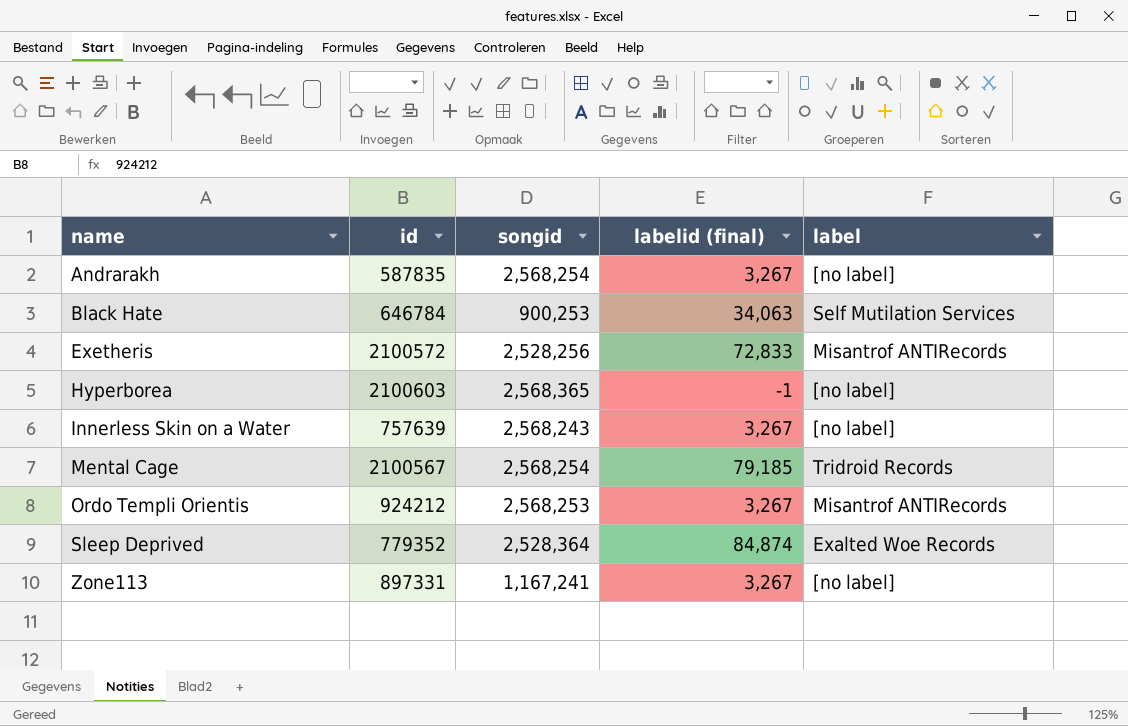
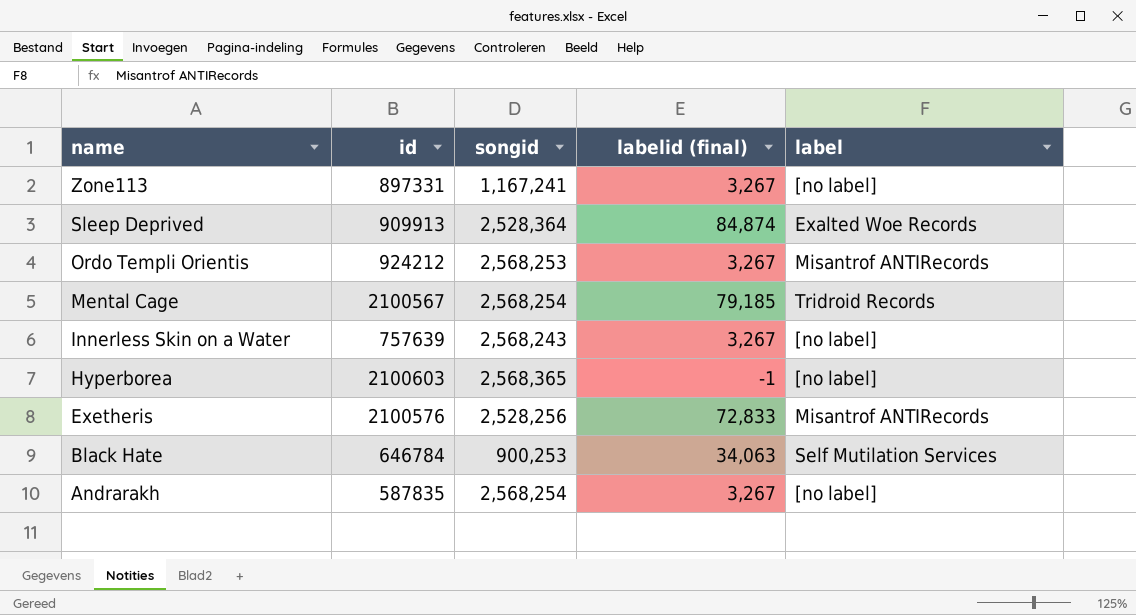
row order: name ascending -> name descending
Sleep Deprived | id: 779352 -> 909913
Exetheris | id: 2100572 -> 2100576

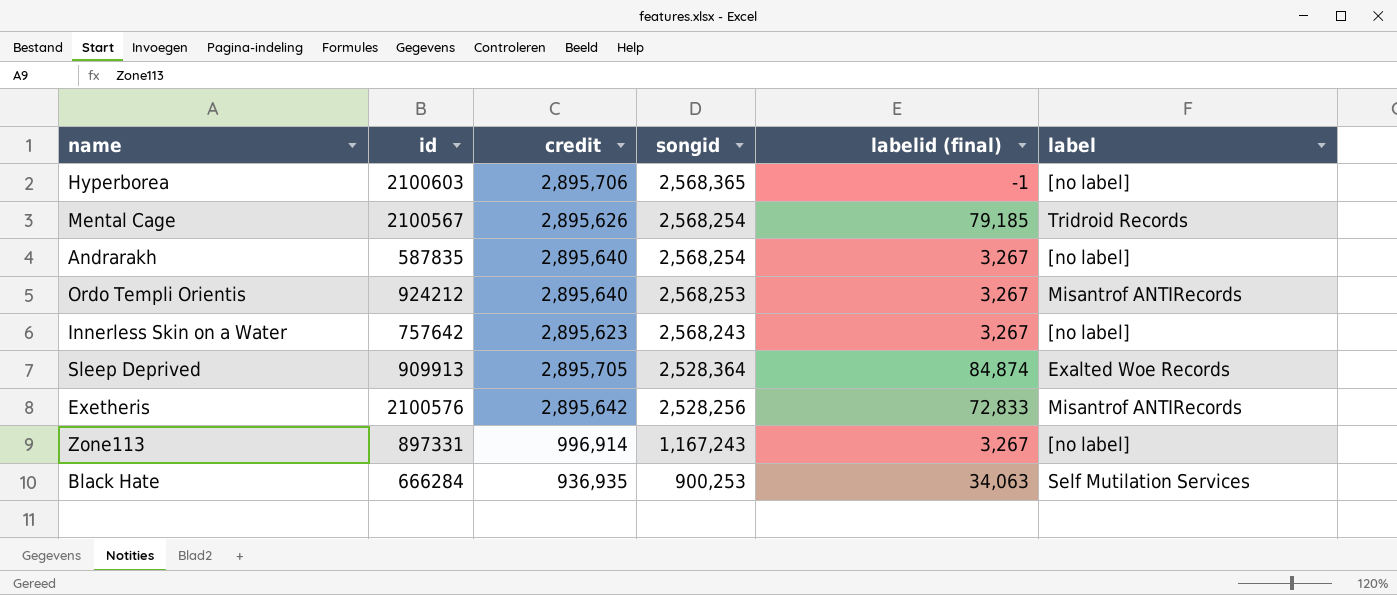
row order: name descending -> songid descending
column credit | position: none -> 3
Innerless Skin on a Water | id: 757639 -> 757642
Zone113 | songid: 1,167,241 -> 1,167,243
Black Hate | id: 646784 -> 666284

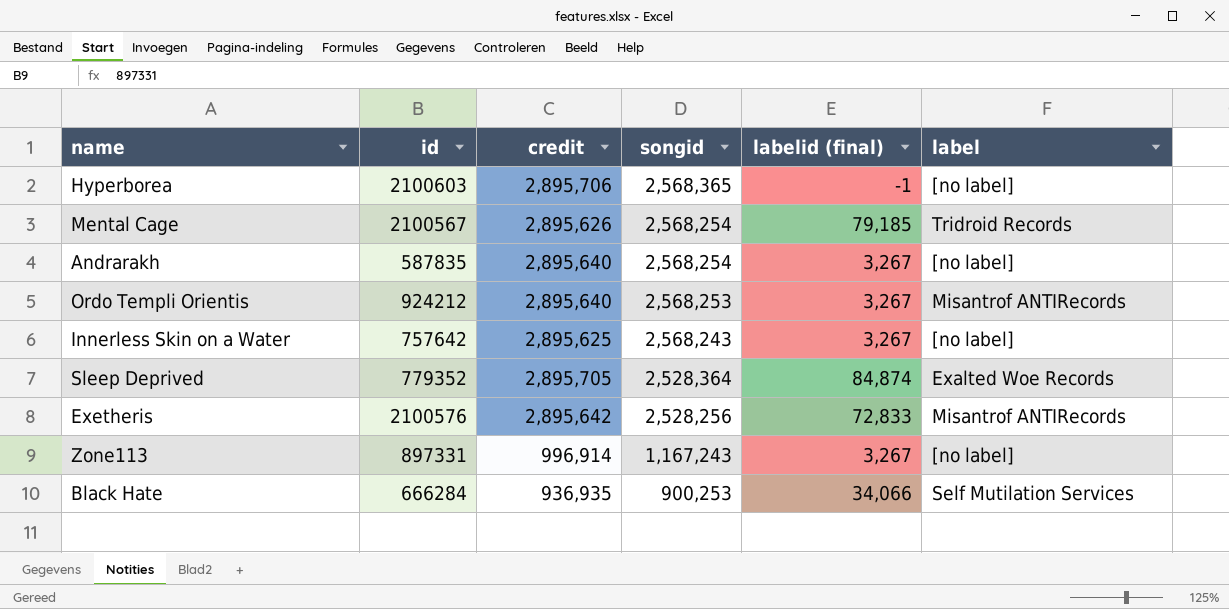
Innerless Skin on a Water | credit: 2,895,623 -> 2,895,625
Sleep Deprived | id: 909913 -> 779352
Black Hate | labelid (final): 34,063 -> 34,066

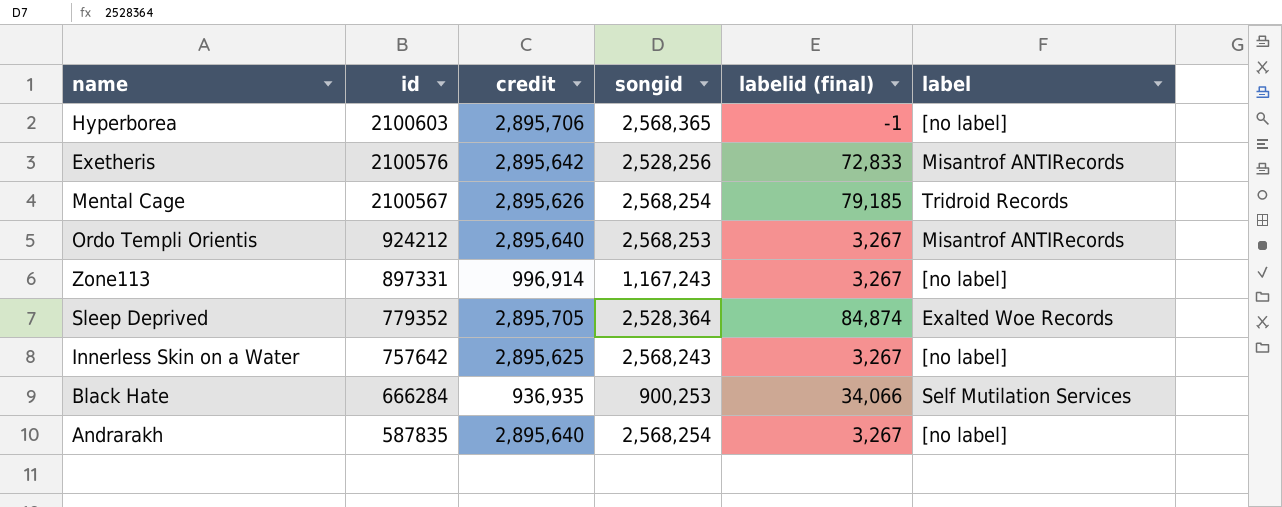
row order: songid descending -> id descending

